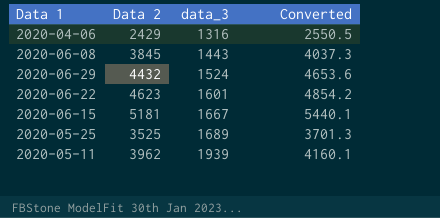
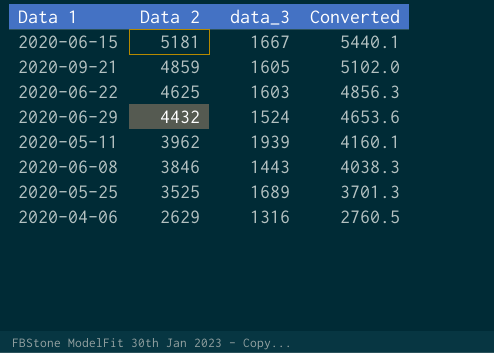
row order: data_3 ascending -> Data 2 descending
row 2020-09-21: none -> 4859 | 1605 | 5102.0
2020-06-22 | Data 2: 4623 -> 4625
2020-06-22 | data_3: 1601 -> 1603
2020-06-22 | Converted: 4854.2 -> 4856.3
2020-06-08 | Data 2: 3845 -> 3846
2020-06-08 | Converted: 4037.3 -> 4038.3
2020-04-06 | Data 2: 2429 -> 2629
2020-04-06 | Converted: 2550.5 -> 2760.5

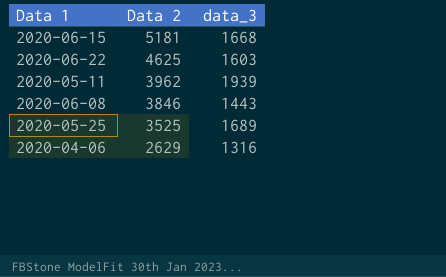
column Converted | formula: [Data 2] * 1.05 -> none
row 2020-09-21: 4859 | 1605 | 5102.0 -> none
row 2020-06-29: 4432 | 1524 | 4653.6 -> none
2020-06-15 | data_3: 1667 -> 1668

